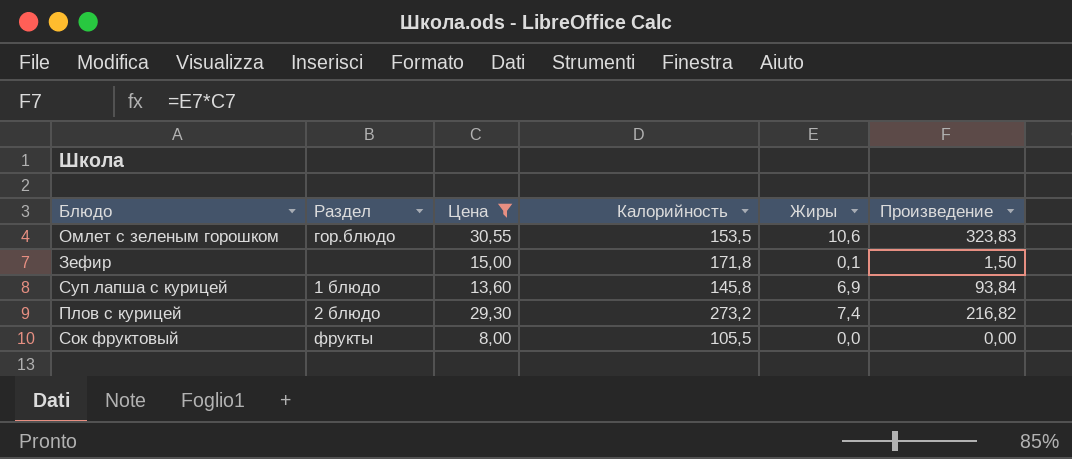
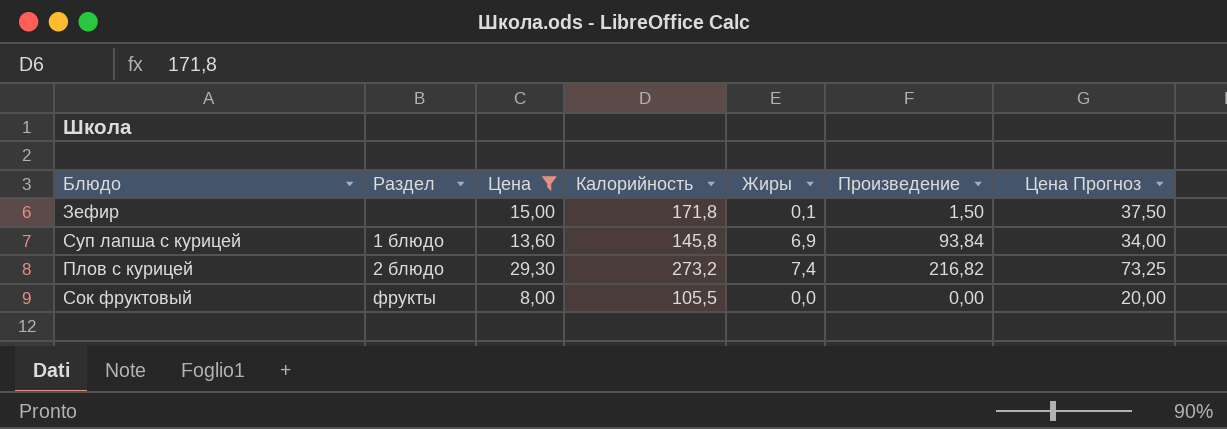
column Цена Прогноз | formula: none -> [Цена] * 2,5
row Омлет с зеленым горошком: гор.блюдо | 30,55 | 153,5 | 10,6 | 323,83 -> none

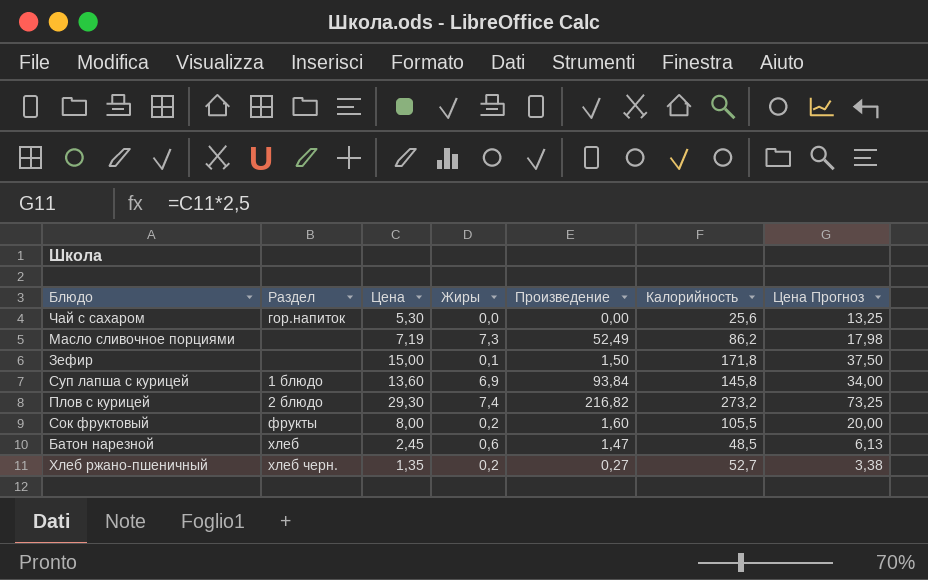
filter: Цена >= 8,00 -> none
column Калорийность | position: 4 -> 6
Сок фруктовый | Жиры: 0,0 -> 0,2
Сок фруктовый | Произведение: 0,00 -> 1,60

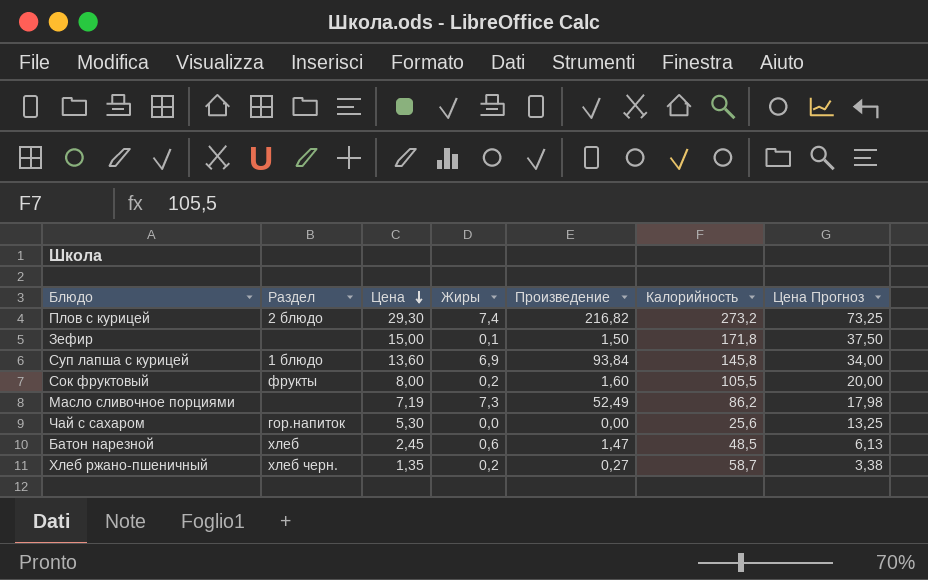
row order: none -> Цена descending
Хлеб ржано-пшеничный | Калорийность: 52,7 -> 58,7

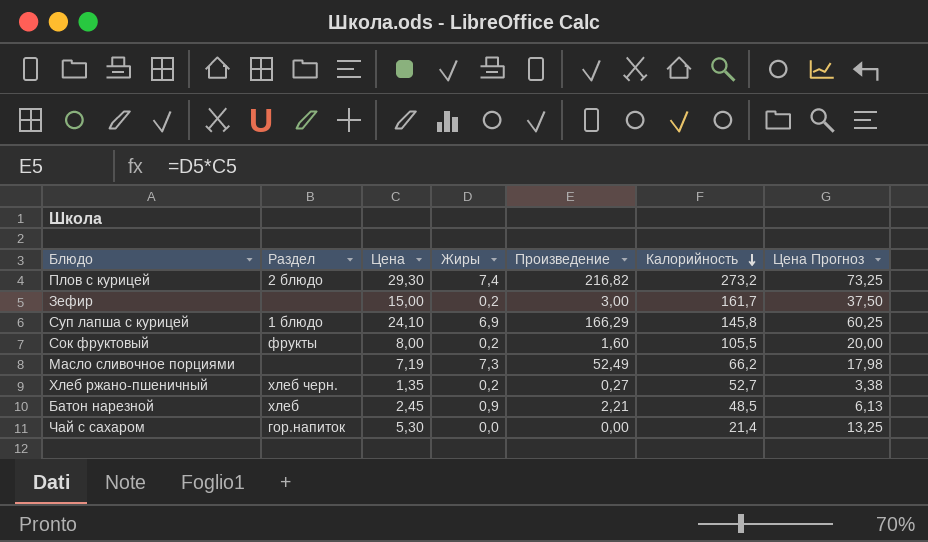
row order: Цена descending -> Калорийность descending
Зефир | Жиры: 0,1 -> 0,2
Зефир | Произведение: 1,50 -> 3,00
Зефир | Калорийность: 171,8 -> 161,7
Суп лапша с курицей | Цена: 13,60 -> 24,10
Суп лапша с курицей | Произведение: 93,84 -> 166,29
Суп лапша с курицей | Цена Прогноз: 34,00 -> 60,25
Масло сливочное порциями | Калорийность: 86,2 -> 66,2
Хлеб ржано-пшеничный | Калорийность: 58,7 -> 52,7
Батон нарезной | Жиры: 0,6 -> 0,9
Батон нарезной | Произведение: 1,47 -> 2,21
Чай с сахаром | Калорийность: 25,6 -> 21,4

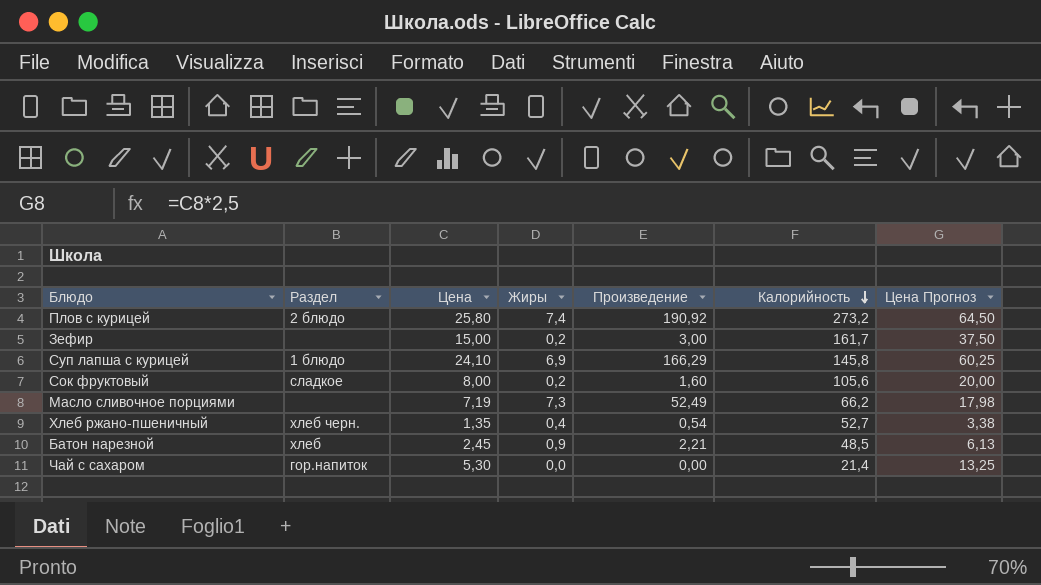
Плов с курицей | Цена: 29,30 -> 25,80
Плов с курицей | Произведение: 216,82 -> 190,92
Плов с курицей | Цена Прогноз: 73,25 -> 64,50
Сок фруктовый | Раздел: фрукты -> сладкое
Сок фруктовый | Калорийность: 105,5 -> 105,6
Хлеб ржано-пшеничный | Жиры: 0,2 -> 0,4
Хлеб ржано-пшеничный | Произведение: 0,27 -> 0,54

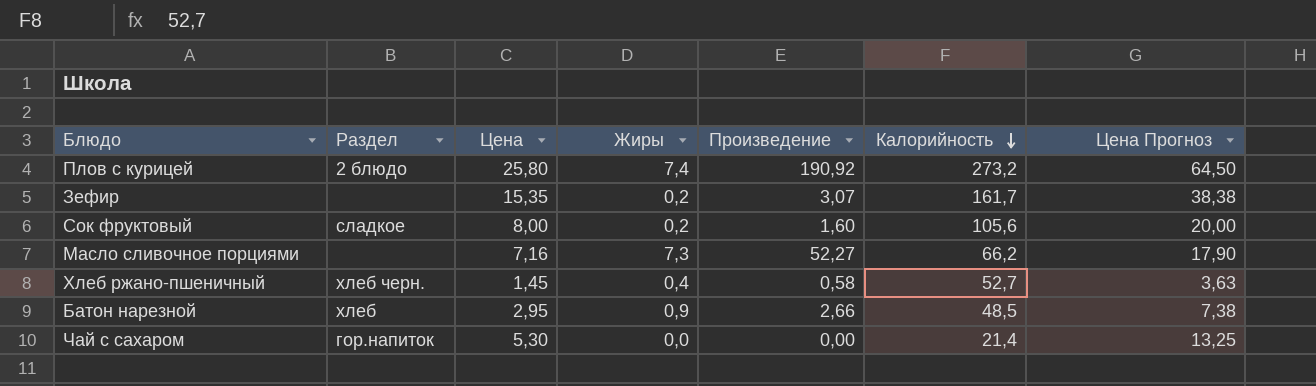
row Суп лапша с курицей: 1 блюдо | 24,10 | 6,9 | 166,29 | 145,8 | 60,25 -> none
Зефир | Цена: 15,00 -> 15,35
Зефир | Произведение: 3,00 -> 3,07
Зефир | Цена Прогноз: 37,50 -> 38,38
Масло сливочное порциями | Цена: 7,19 -> 7,16
Масло сливочное порциями | Произведение: 52,49 -> 52,27
Масло сливочное порциями | Цена Прогноз: 17,98 -> 17,90
Хлеб ржано-пшеничный | Цена: 1,35 -> 1,45
Хлеб ржано-пшеничный | Произведение: 0,54 -> 0,58
Хлеб ржано-пшеничный | Цена Прогноз: 3,38 -> 3,63
Батон нарезной | Цена: 2,45 -> 2,95
Батон нарезной | Произведение: 2,21 -> 2,66
Батон нарезной | Цена Прогноз: 6,13 -> 7,38

